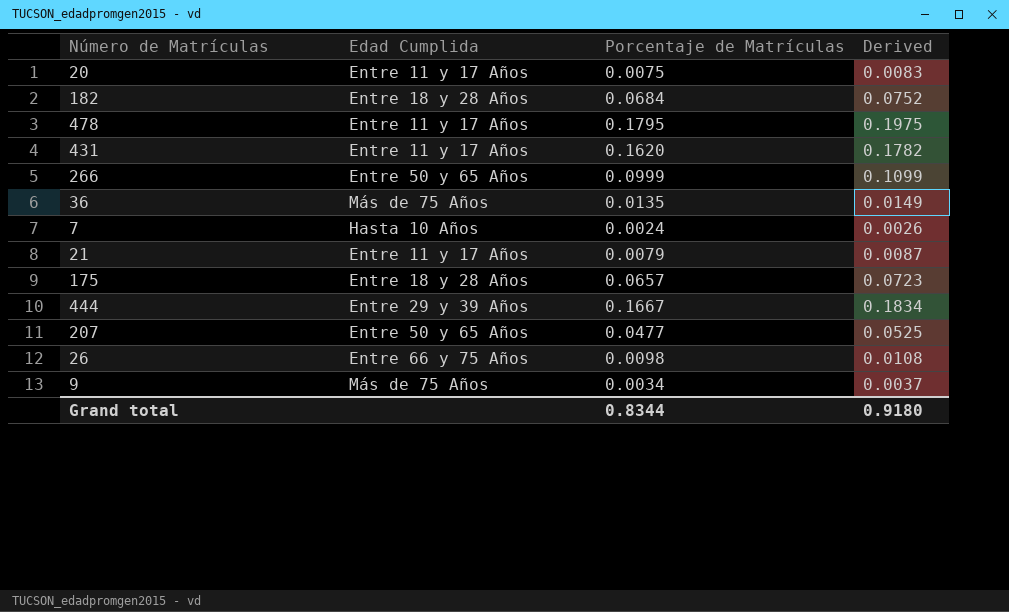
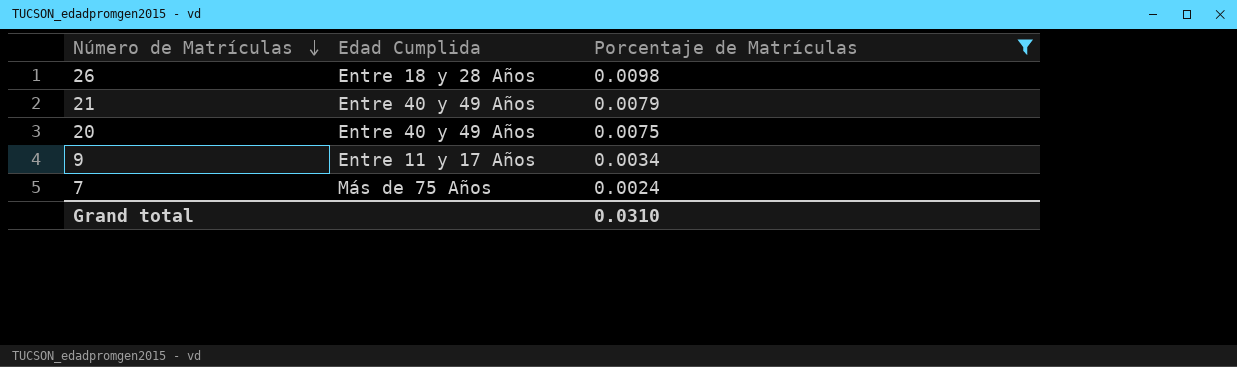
filter: none -> Porcentaje de Matrículas <= 0.0098
row order: none -> Número de Matrículas descending
column Derived | formula: [Porcentaje de Matrículas] * 1.1 -> none
26 | Edad Cumplida: Entre 66 y 75 Años -> Entre 18 y 28 Años
21 | Edad Cumplida: Entre 11 y 17 Años -> Entre 40 y 49 Años
20 | Edad Cumplida: Entre 11 y 17 Años -> Entre 40 y 49 Años
9 | Edad Cumplida: Más de 75 Años -> Entre 11 y 17 Años
7 | Edad Cumplida: Hasta 10 Años -> Más de 75 Años
Grand total | Porcentaje de Matrículas: 0.8344 -> 0.0310

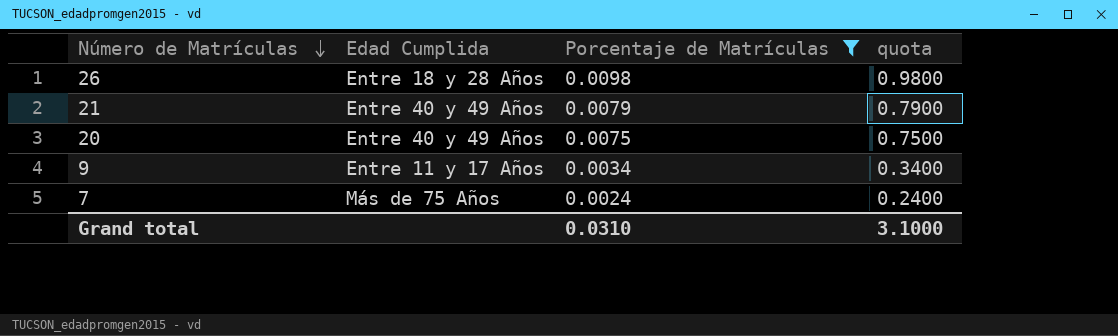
column quota | formula: none -> [Porcentaje de Matrículas] * 100

